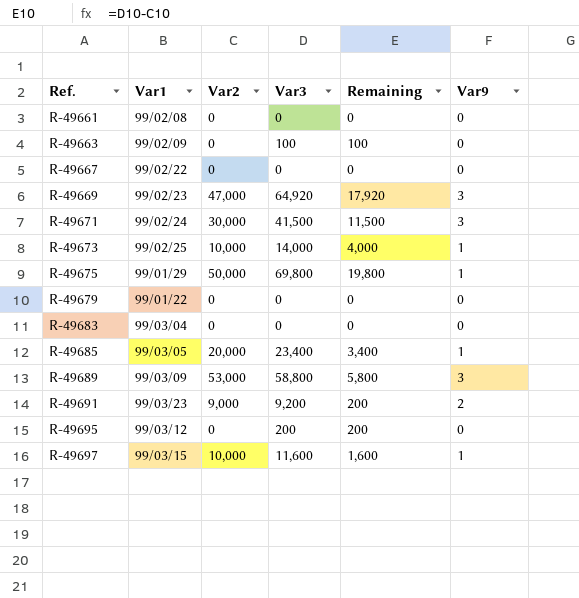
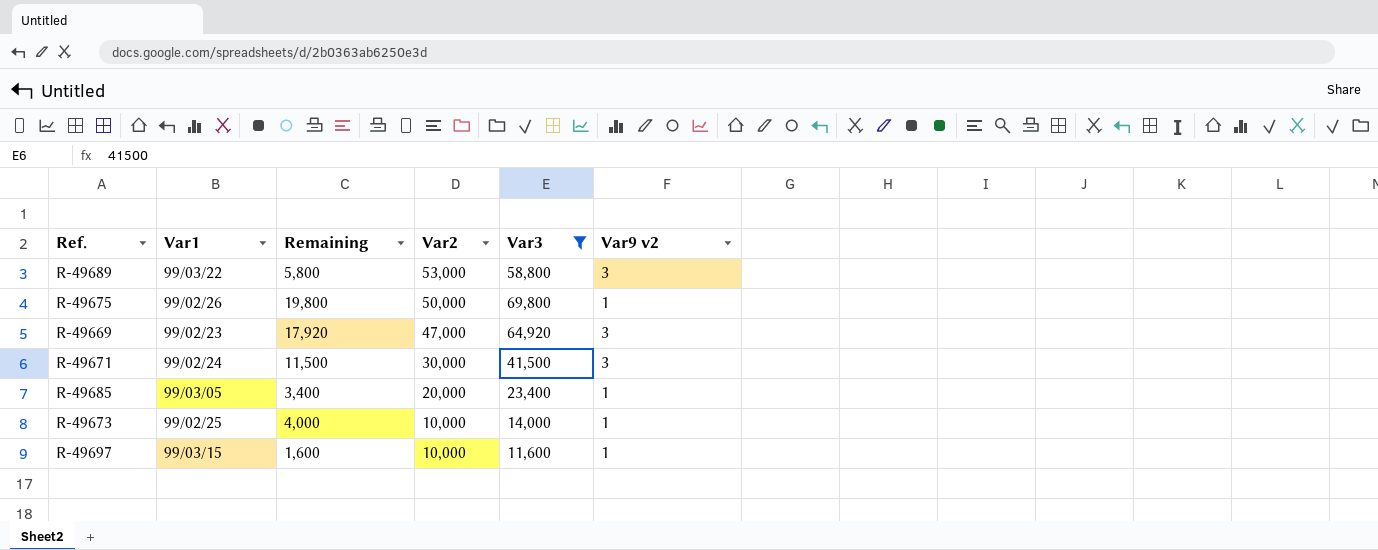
filter: none -> Var3 >= 11,600
row order: Ref. ascending -> Var2 descending
column Remaining | position: 5 -> 3
column name: Var9 -> Var9 v2
R-49689 | Var1: 99/03/09 -> 99/03/22
R-49675 | Var1: 99/01/29 -> 99/02/26

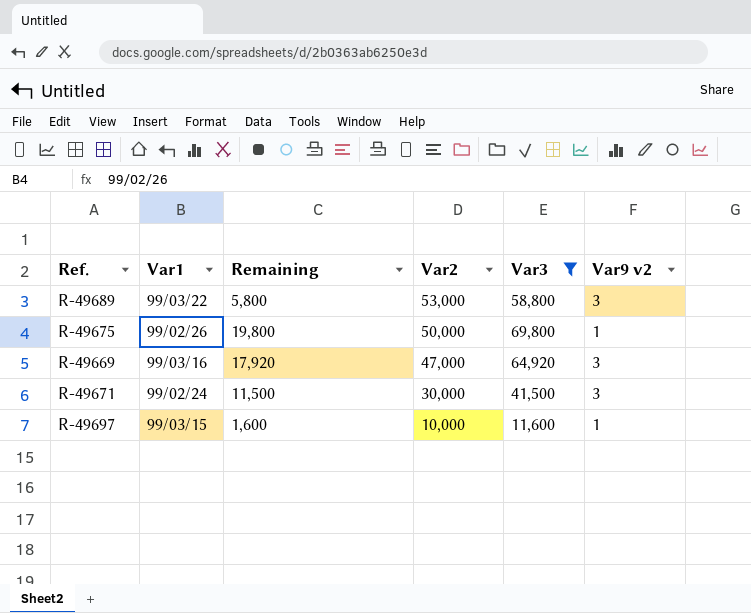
row R-49685: 99/03/05 | 3,400 | 20,000 | 23,400 | 1 -> none
row R-49673: 99/02/25 | 4,000 | 10,000 | 14,000 | 1 -> none
R-49669 | Var1: 99/02/23 -> 99/03/16

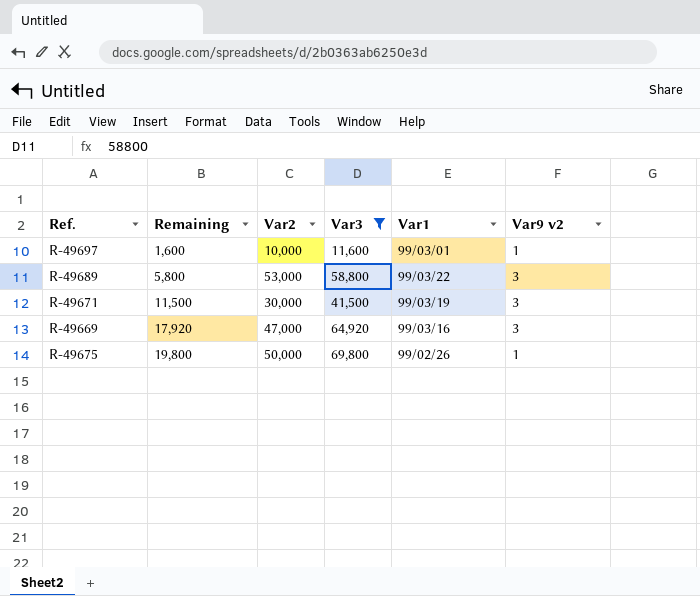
row order: Var2 descending -> Remaining ascending
column Var1 | position: 2 -> 5
R-49697 | Var1: 99/03/15 -> 99/03/01
R-49671 | Var1: 99/02/24 -> 99/03/19

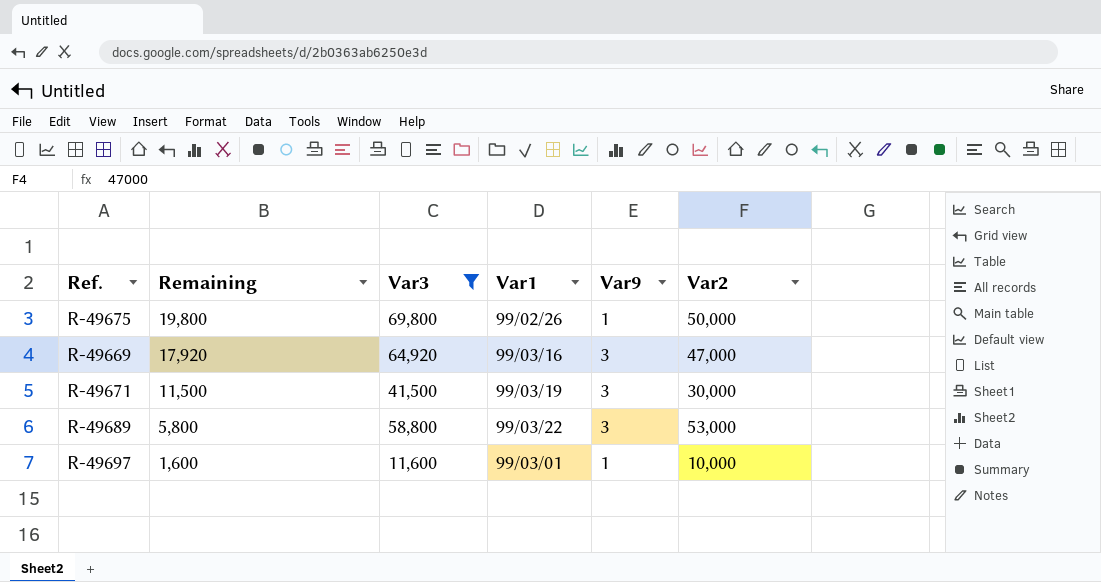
row order: Remaining ascending -> Remaining descending
column name: Var9 v2 -> Var9
column Var2 | position: 3 -> 6

